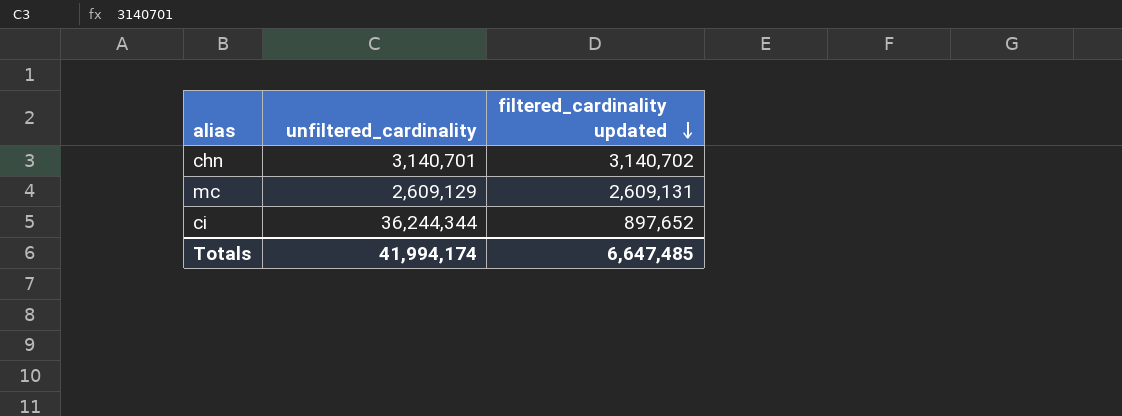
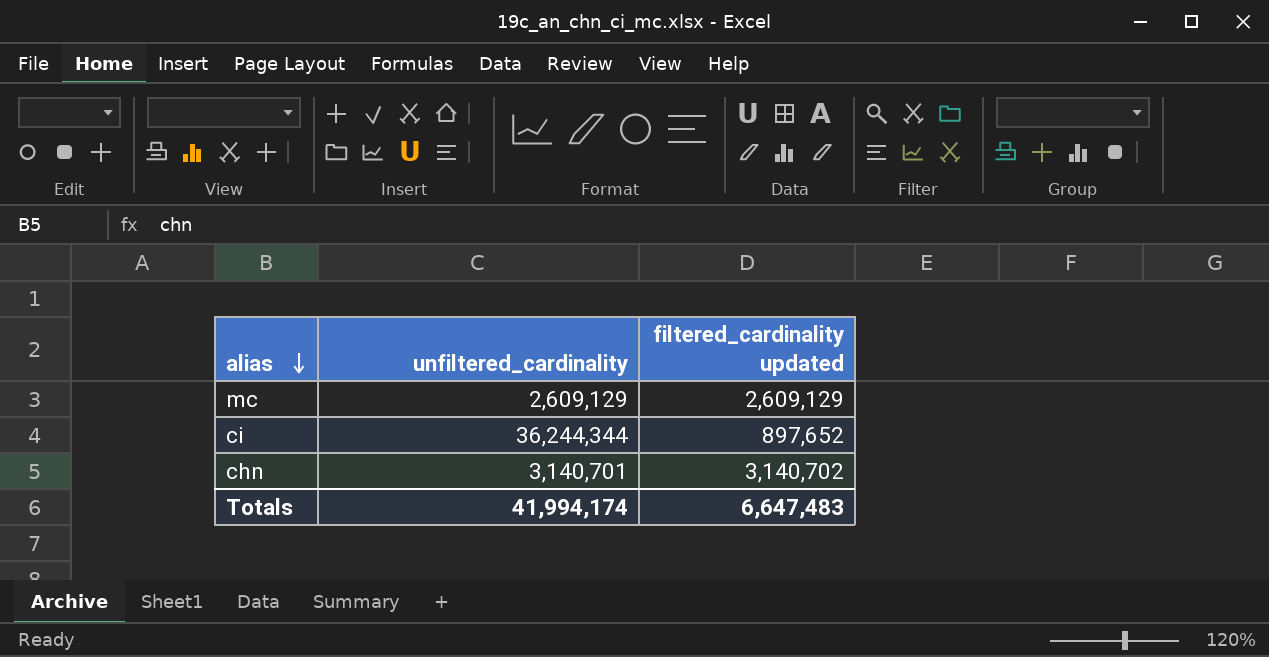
row order: filtered_cardinality updated descending -> alias descending
mc | filtered_cardinality updated: 2,609,131 -> 2,609,129
Totals | filtered_cardinality updated: 6,647,485 -> 6,647,483

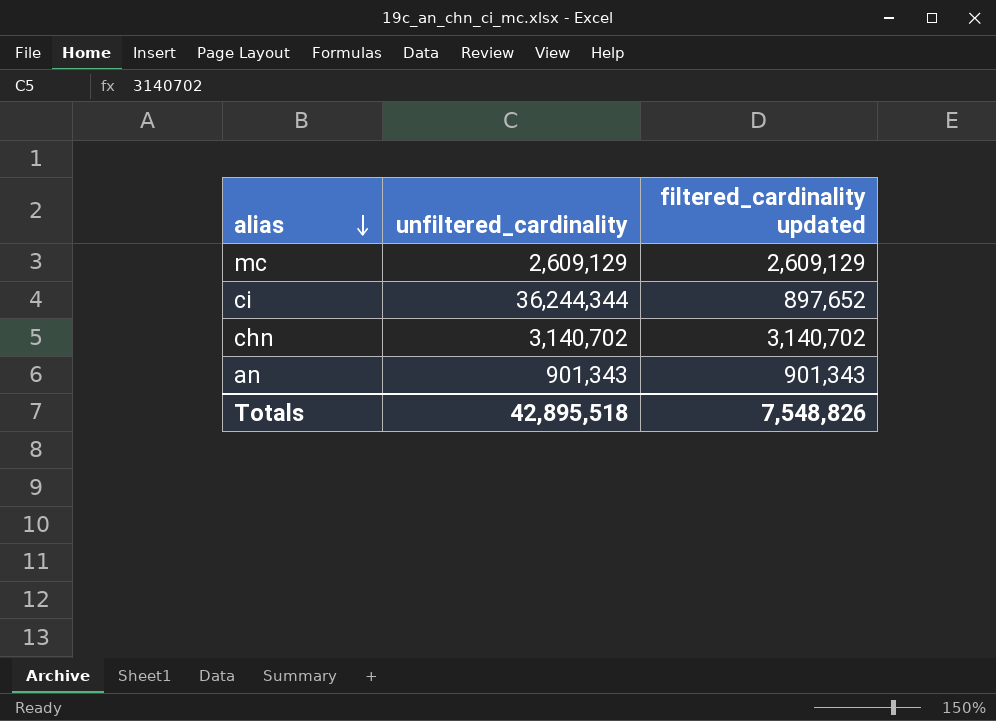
chn | unfiltered_cardinality: 3,140,701 -> 3,140,702
row an: none -> 901,343 | 901,343
Totals | unfiltered_cardinality: 41,994,174 -> 42,895,518
Totals | filtered_cardinality updated: 6,647,483 -> 7,548,826

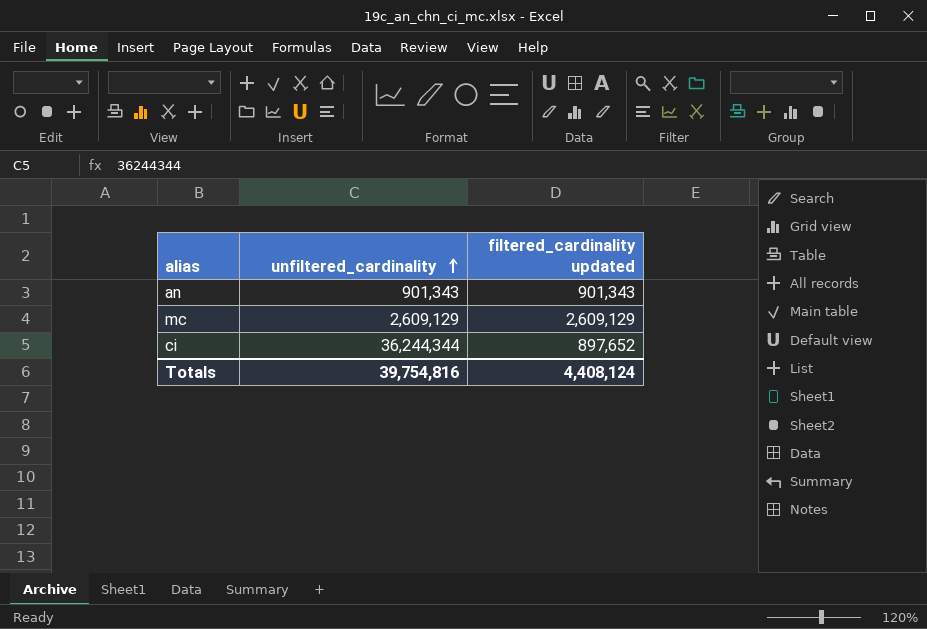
row order: alias descending -> unfiltered_cardinality ascending
row chn: 3,140,702 | 3,140,702 -> none
Totals | unfiltered_cardinality: 42,895,518 -> 39,754,816
Totals | filtered_cardinality updated: 7,548,826 -> 4,408,124

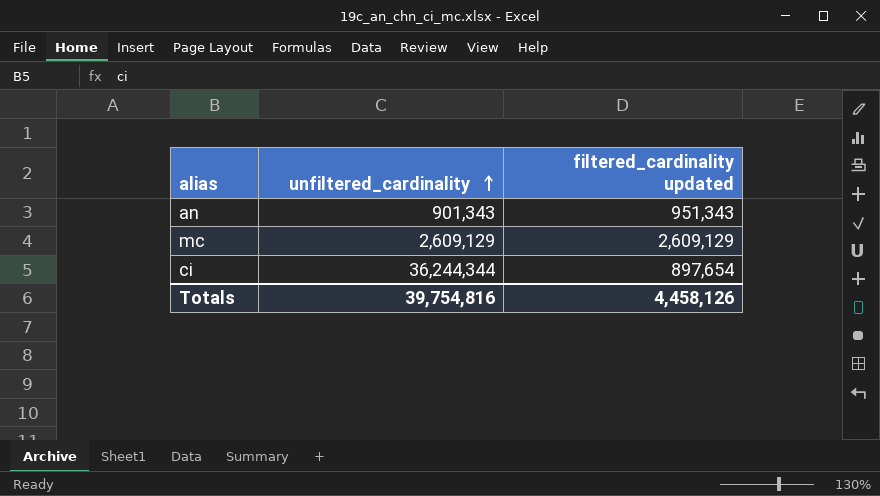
an | filtered_cardinality updated: 901,343 -> 951,343
ci | filtered_cardinality updated: 897,652 -> 897,654
Totals | filtered_cardinality updated: 4,408,124 -> 4,458,126

